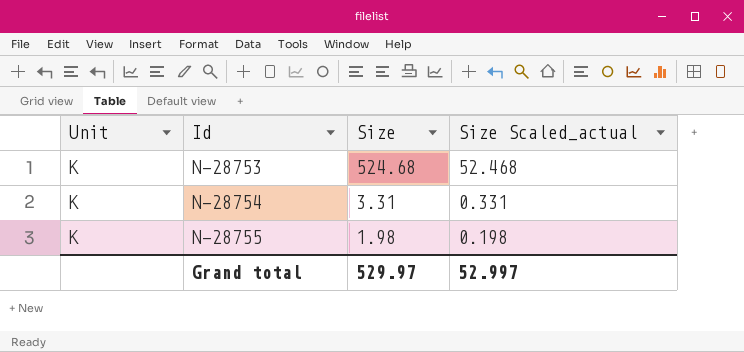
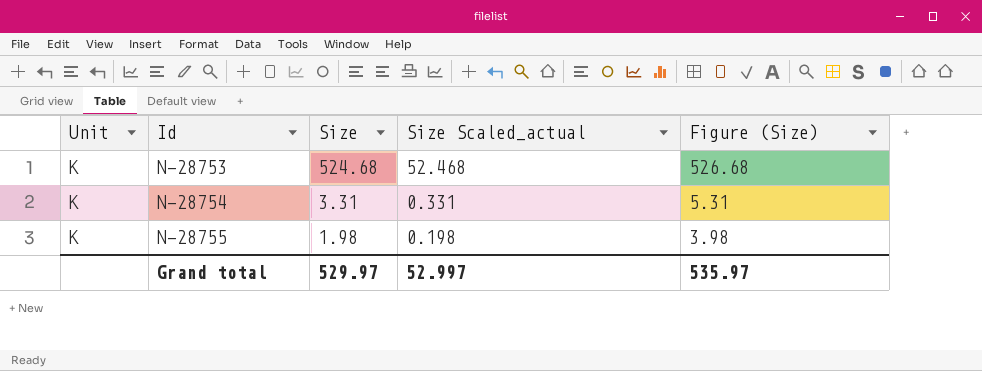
column Figure (Size) | formula: none -> [Size] + 2

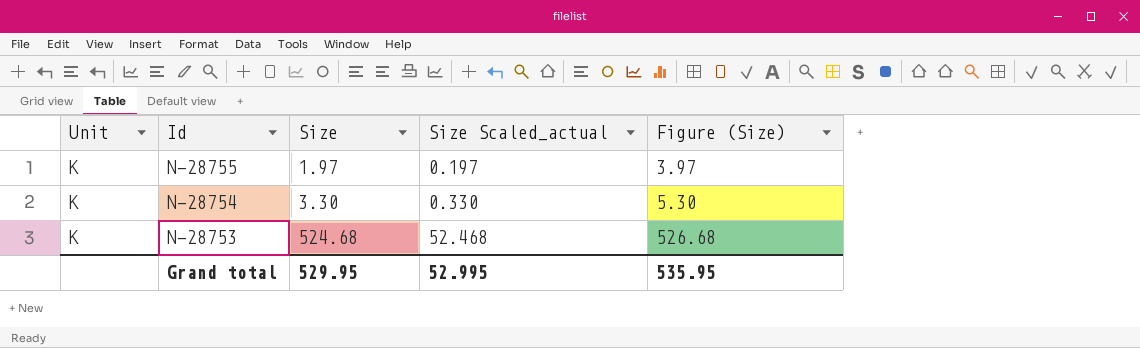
row order: Id ascending -> Id descending
N-28755 | Size: 1.98 -> 1.97
N-28755 | Size Scaled_actual: 0.198 -> 0.197
N-28755 | Figure (Size): 3.98 -> 3.97
N-28754 | Size: 3.31 -> 3.30
N-28754 | Size Scaled_actual: 0.331 -> 0.330
N-28754 | Figure (Size): 5.31 -> 5.30
Grand total | Size: 529.97 -> 529.95
Grand total | Size Scaled_actual: 52.997 -> 52.995
Grand total | Figure (Size): 535.97 -> 535.95

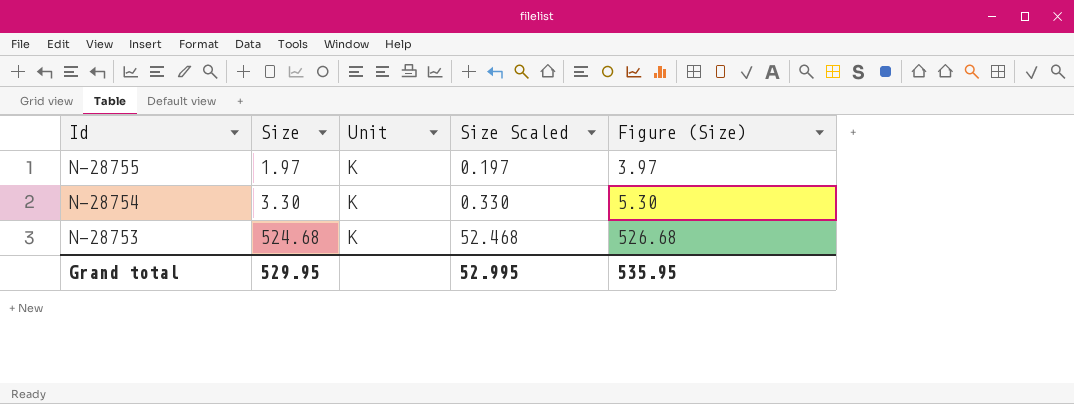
column Unit | position: 1 -> 3
column name: Size Scaled_actual -> Size Scaled

